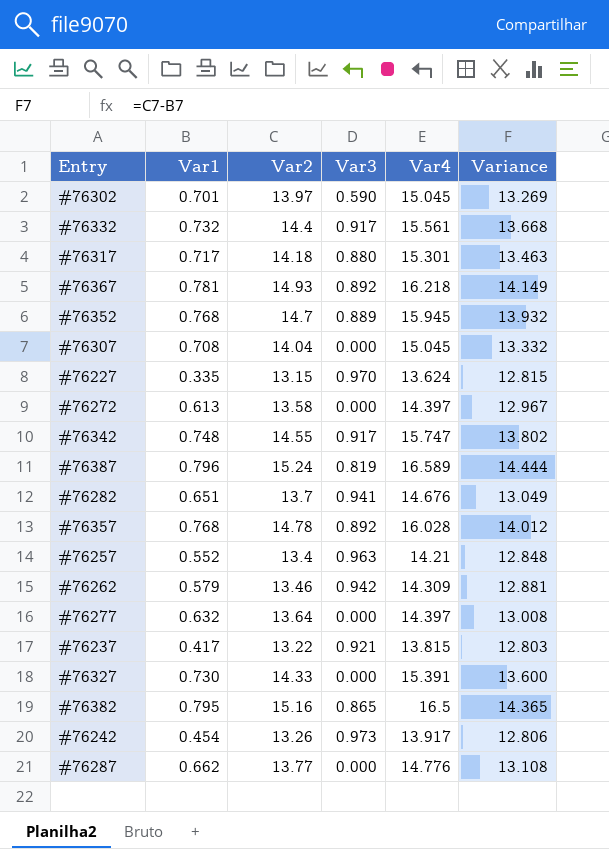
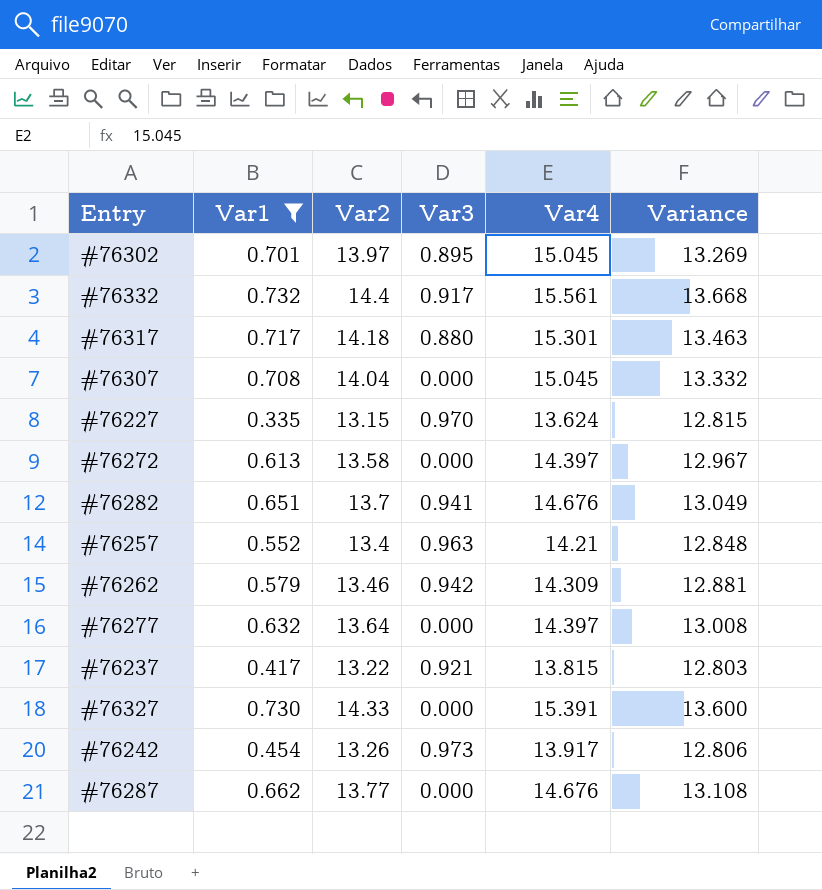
filter: none -> Var1 <= 0.732
#76302 | Var3: 0.590 -> 0.895
#76287 | Var4: 14.776 -> 14.676

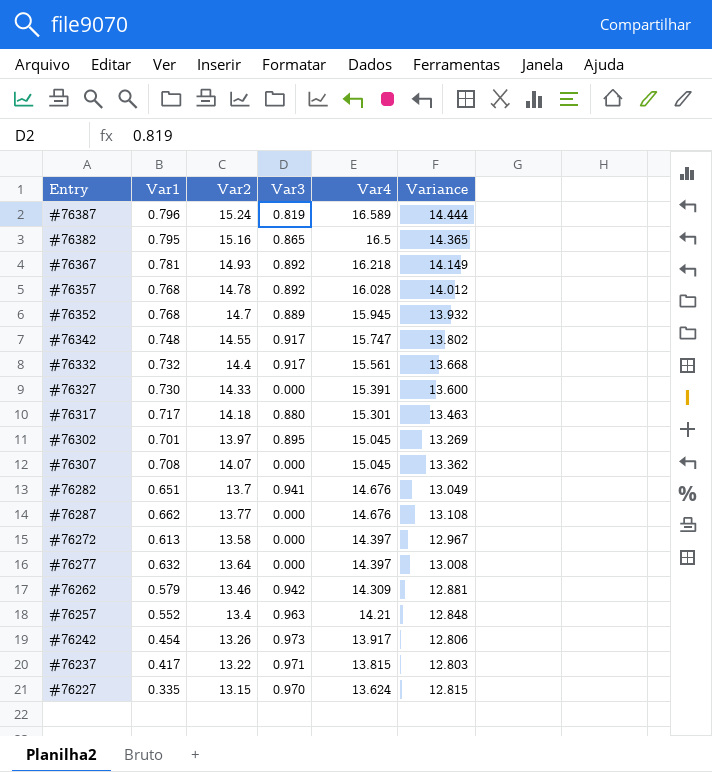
filter: Var1 <= 0.732 -> none
row order: none -> Var4 descending
#76307 | Var2: 14.04 -> 14.07
#76307 | Variance: 13.332 -> 13.362
#76237 | Var3: 0.921 -> 0.971

